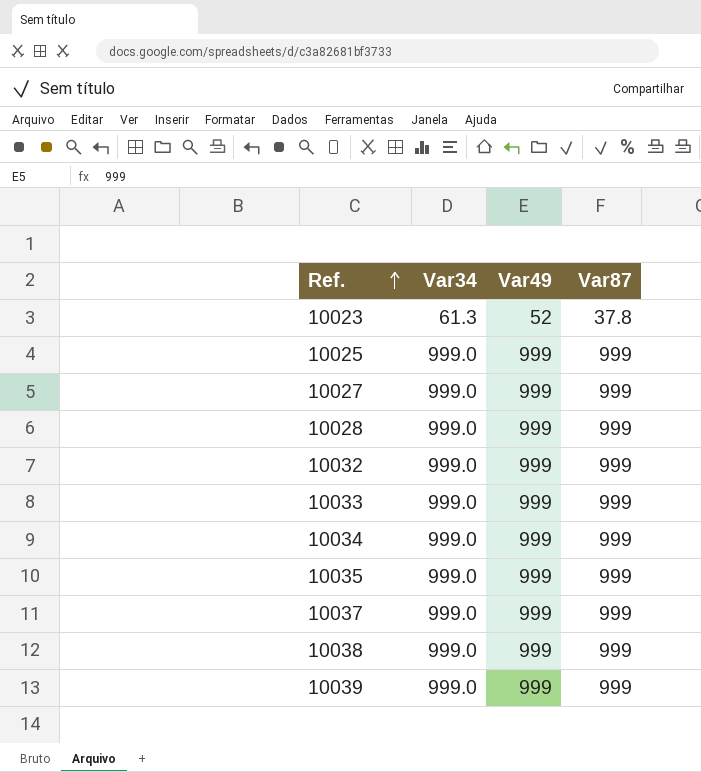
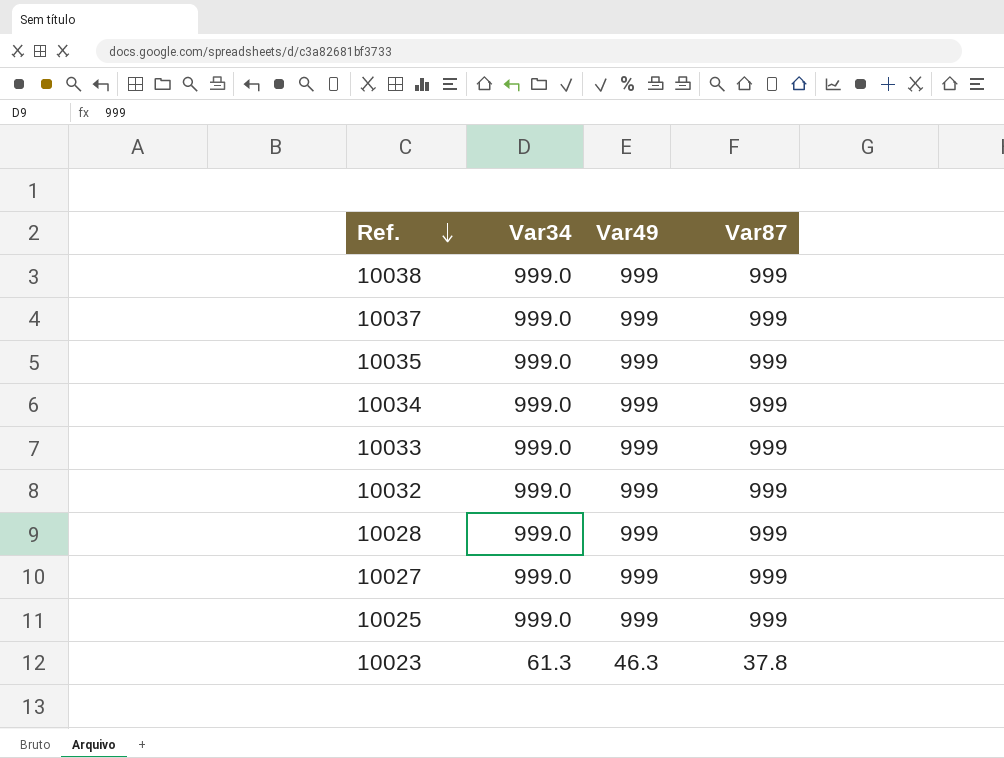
row order: Ref. ascending -> Ref. descending
row 10039: 999.0 | 999 | 999 -> none
10023 | Var49: 52 -> 46.3

